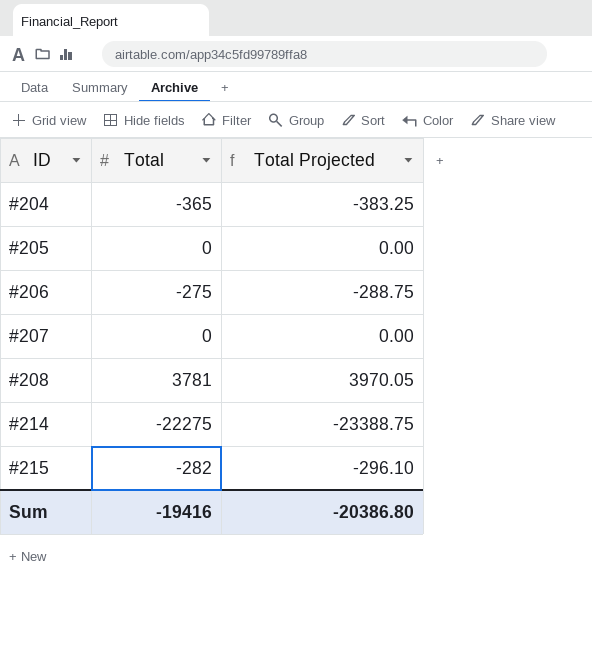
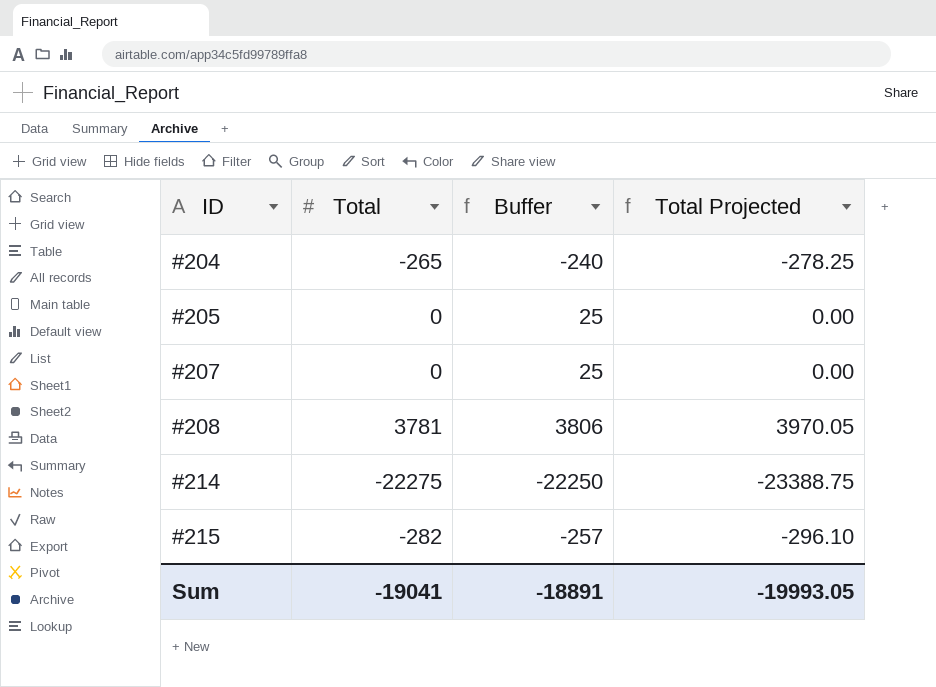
column Buffer | formula: none -> [Total] + 25
row #206: -275 | -288.75 -> none
#204 | Total: -365 -> -265
#204 | Total Projected: -383.25 -> -278.25
Sum | Total: -19416 -> -19041
Sum | Total Projected: -20386.80 -> -19993.05

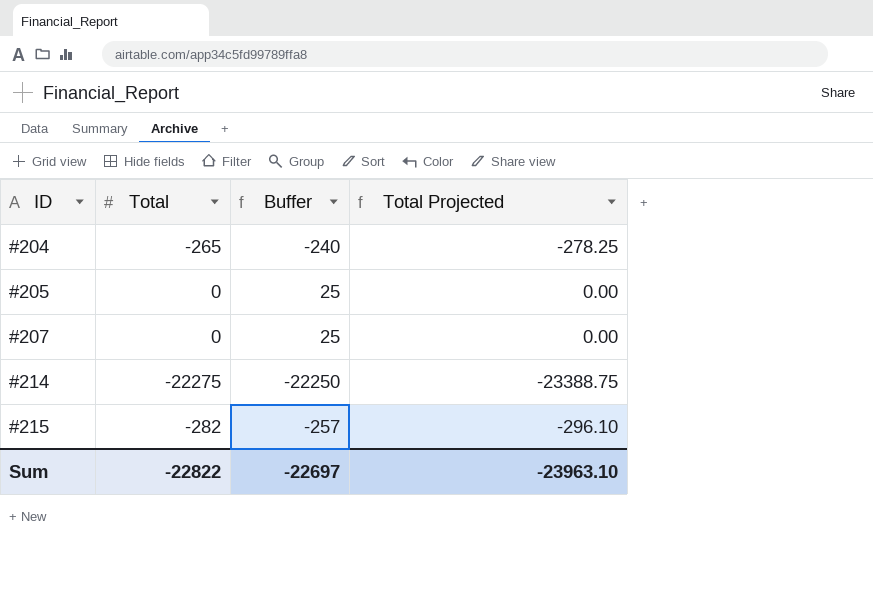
row #208: 3781 | 3806 | 3970.05 -> none
Sum | Total: -19041 -> -22822
Sum | Buffer: -18891 -> -22697
Sum | Total Projected: -19993.05 -> -23963.10

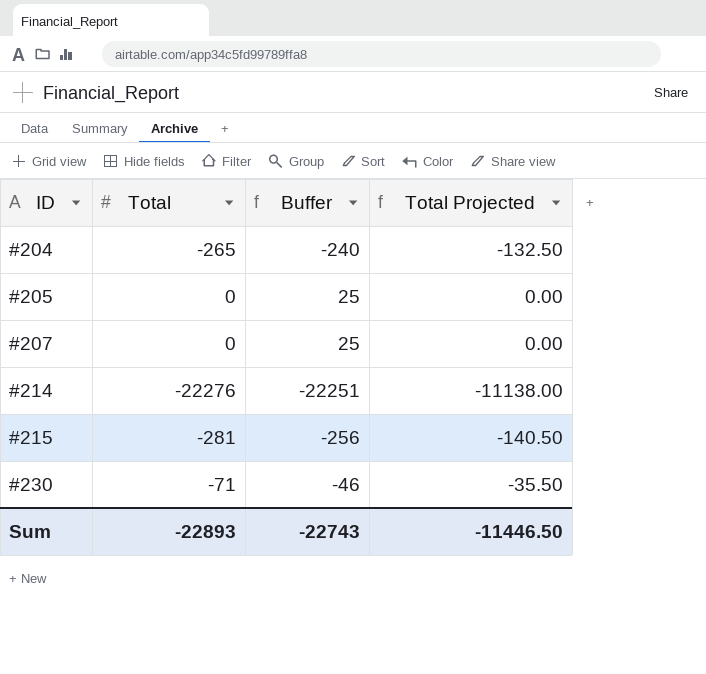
column Total Projected | formula: [Total] * 1.05 -> [Total] * 0.5
#214 | Total: -22275 -> -22276
#214 | Buffer: -22250 -> -22251
#215 | Total: -282 -> -281
#215 | Buffer: -257 -> -256
row #230: none -> -71 | -46 | -35.50
Sum | Total: -22822 -> -22893
Sum | Buffer: -22697 -> -22743
Sum | Total Projected: -23963.10 -> -11446.50

